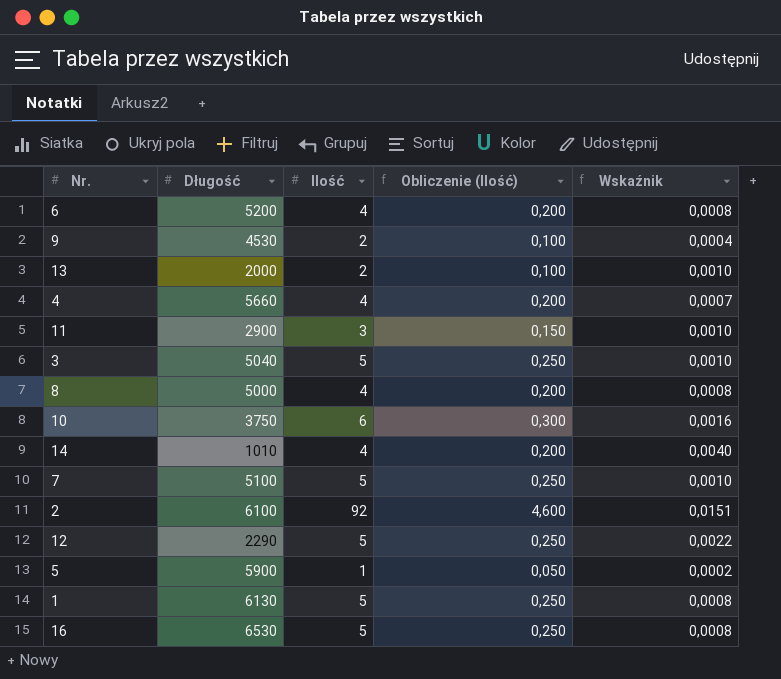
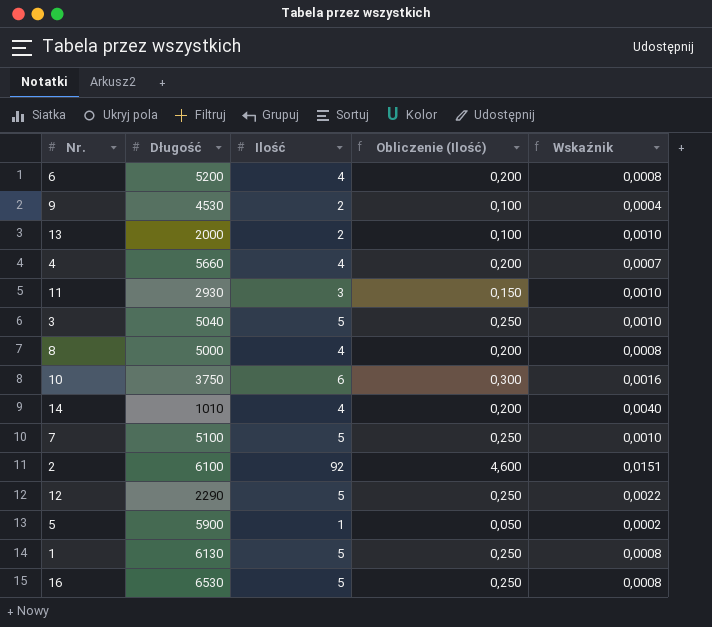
11 | Długość: 2900 -> 2930

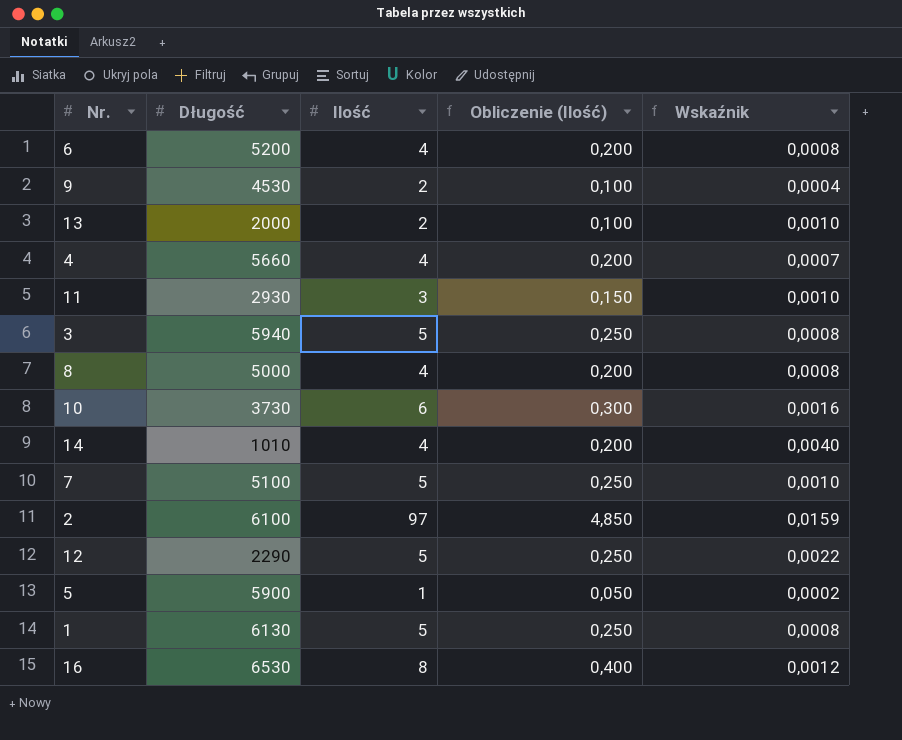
3 | Długość: 5040 -> 5940
3 | Wskaźnik: 0,0010 -> 0,0008
10 | Długość: 3750 -> 3730
2 | Ilość: 92 -> 97
2 | Obliczenie (Ilość): 4,600 -> 4,850
2 | Wskaźnik: 0,0151 -> 0,0159
16 | Ilość: 5 -> 8
16 | Obliczenie (Ilość): 0,250 -> 0,400
16 | Wskaźnik: 0,0008 -> 0,0012

